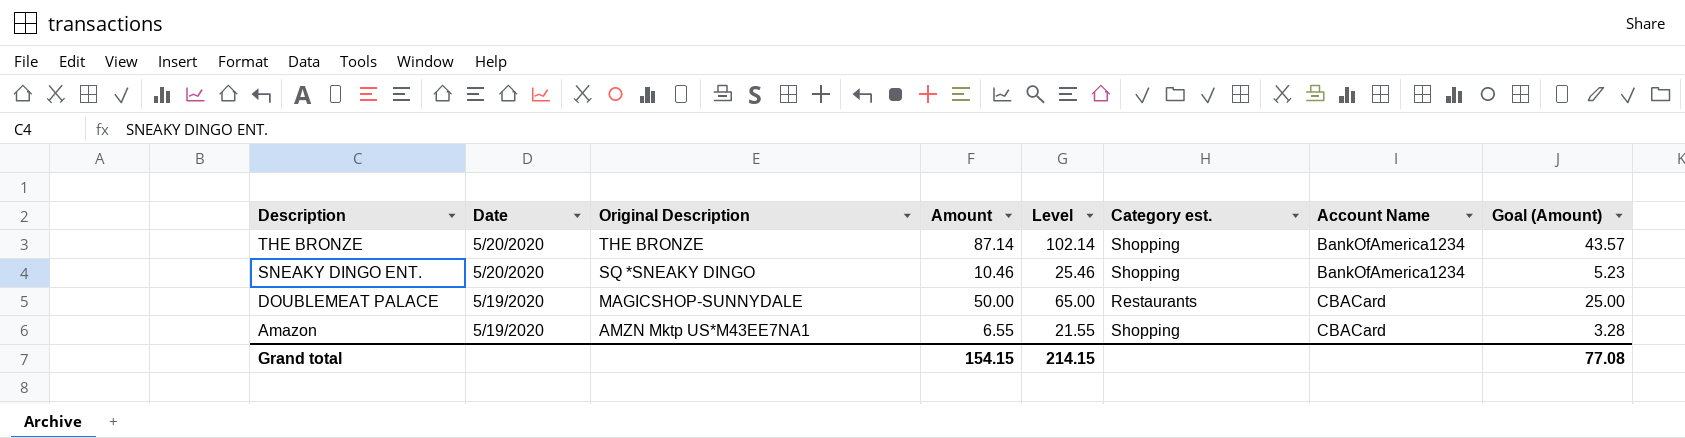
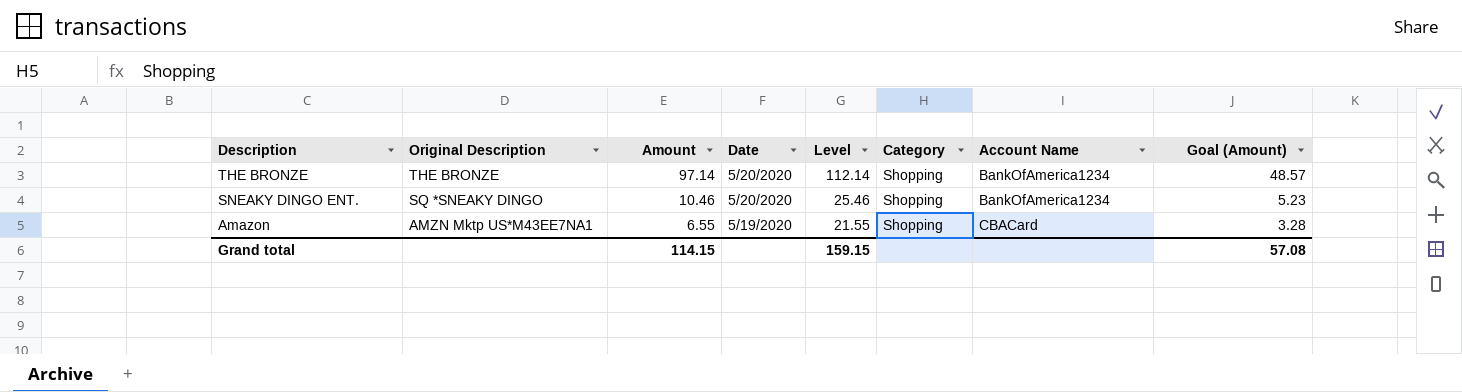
column Date | position: 2 -> 4
column name: Category est. -> Category
row DOUBLEMEAT PALACE: 5/19/2020 | MAGICSHOP-SUNNYDALE | 50.00 | 65.00 | Restaurants | CBACard | 25.00 -> none
THE BRONZE | Amount: 87.14 -> 97.14
THE BRONZE | Level: 102.14 -> 112.14
THE BRONZE | Goal (Amount): 43.57 -> 48.57
Grand total | Amount: 154.15 -> 114.15
Grand total | Level: 214.15 -> 159.15
Grand total | Goal (Amount): 77.08 -> 57.08

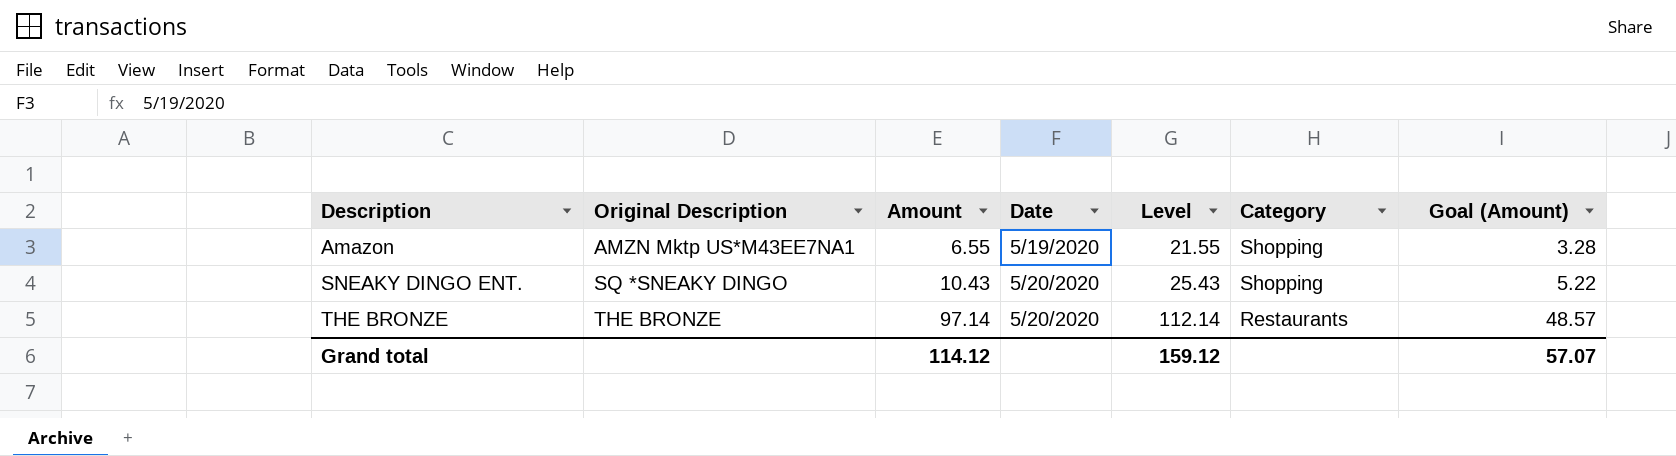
row order: Description descending -> Description ascending
column Account Name | position: 7 -> none
SNEAKY DINGO ENT. | Amount: 10.46 -> 10.43
SNEAKY DINGO ENT. | Level: 25.46 -> 25.43
SNEAKY DINGO ENT. | Goal (Amount): 5.23 -> 5.22
THE BRONZE | Category: Shopping -> Restaurants
Grand total | Amount: 114.15 -> 114.12
Grand total | Level: 159.15 -> 159.12
Grand total | Goal (Amount): 57.08 -> 57.07

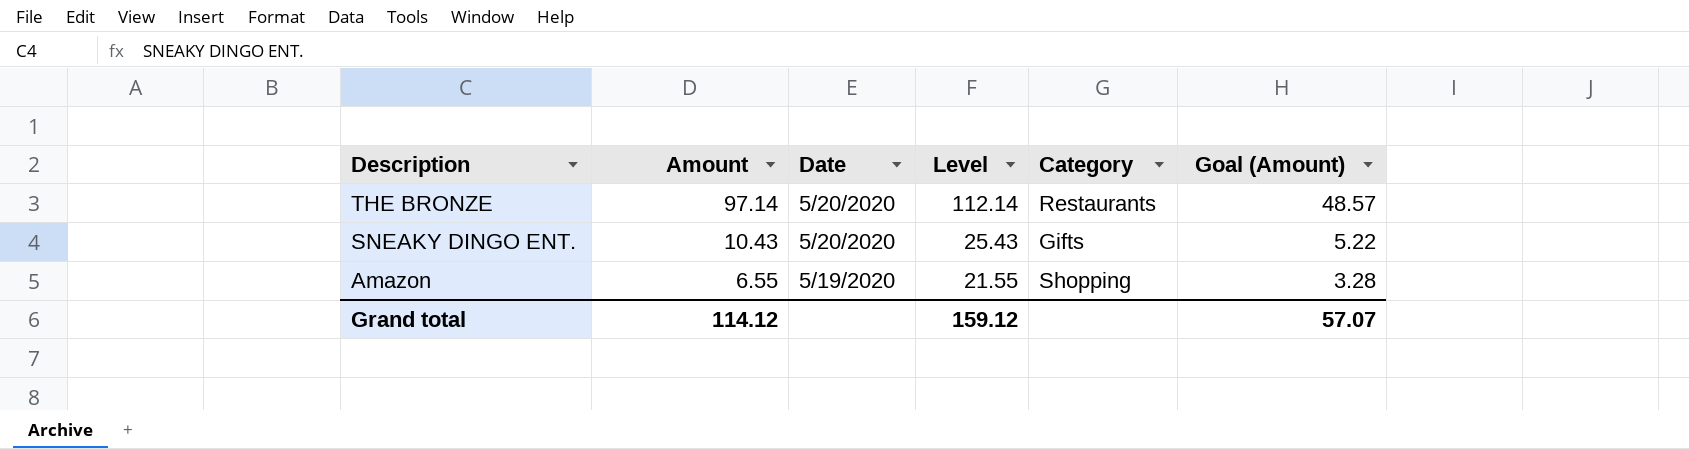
row order: Description ascending -> Description descending
column Original Description | position: 2 -> none
SNEAKY DINGO ENT. | Category: Shopping -> Gifts

